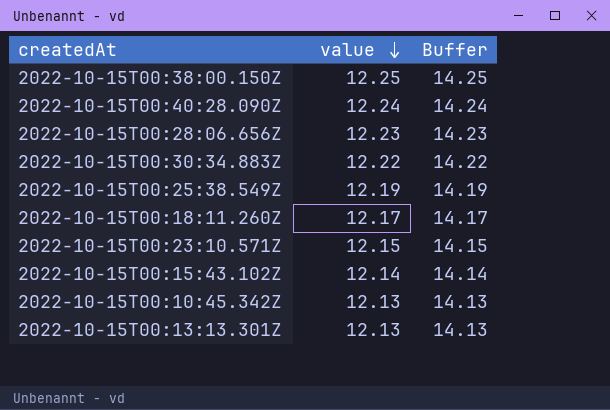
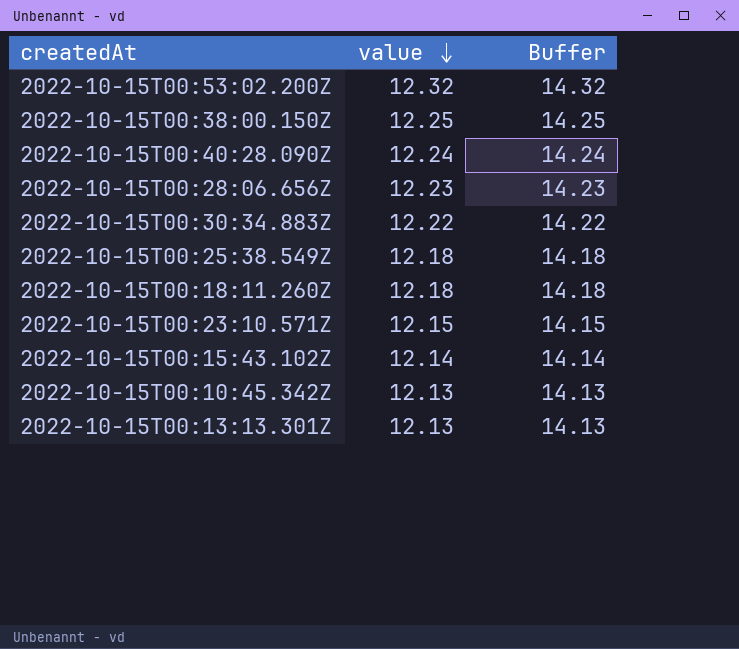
row 2022-10-15T00:53:02.200Z: none -> 12.32 | 14.32
2022-10-15T00:25:38.549Z | value: 12.19 -> 12.18
2022-10-15T00:25:38.549Z | Buffer: 14.19 -> 14.18
2022-10-15T00:18:11.260Z | value: 12.17 -> 12.18
2022-10-15T00:18:11.260Z | Buffer: 14.17 -> 14.18

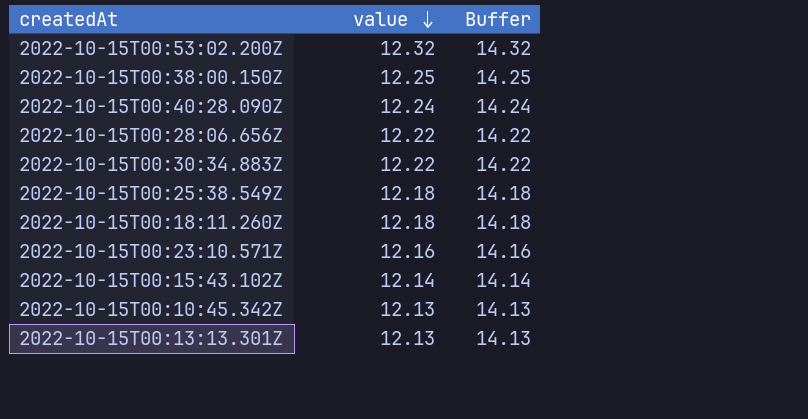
2022-10-15T00:28:06.656Z | value: 12.23 -> 12.22
2022-10-15T00:28:06.656Z | Buffer: 14.23 -> 14.22
2022-10-15T00:23:10.571Z | value: 12.15 -> 12.16
2022-10-15T00:23:10.571Z | Buffer: 14.15 -> 14.16

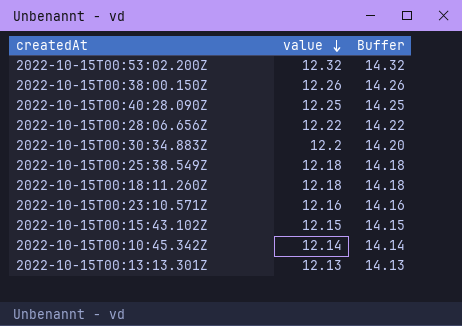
2022-10-15T00:38:00.150Z | value: 12.25 -> 12.26
2022-10-15T00:38:00.150Z | Buffer: 14.25 -> 14.26
2022-10-15T00:40:28.090Z | value: 12.24 -> 12.25
2022-10-15T00:40:28.090Z | Buffer: 14.24 -> 14.25
2022-10-15T00:30:34.883Z | value: 12.22 -> 12.2
2022-10-15T00:30:34.883Z | Buffer: 14.22 -> 14.20
2022-10-15T00:15:43.102Z | value: 12.14 -> 12.15
2022-10-15T00:15:43.102Z | Buffer: 14.14 -> 14.15
2022-10-15T00:10:45.342Z | value: 12.13 -> 12.14
2022-10-15T00:10:45.342Z | Buffer: 14.13 -> 14.14

